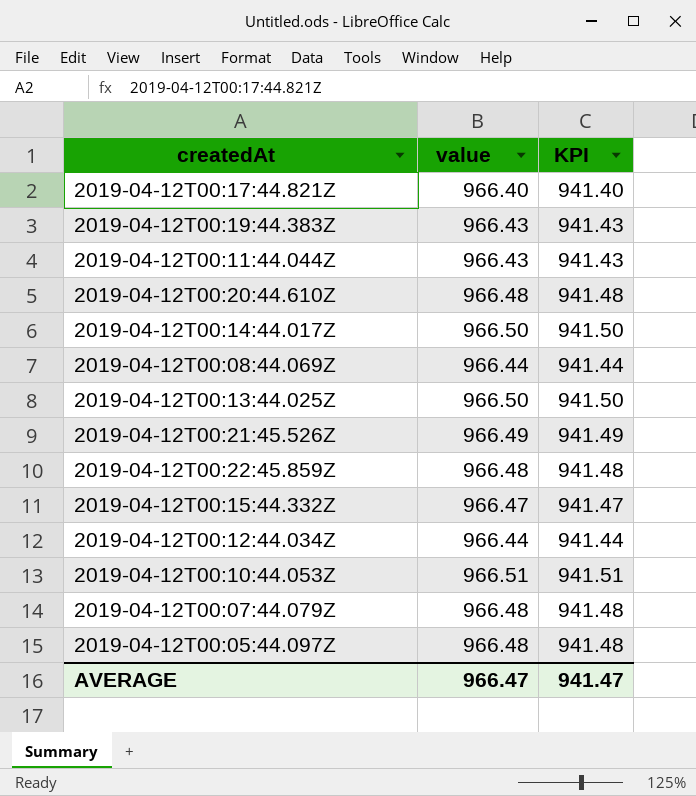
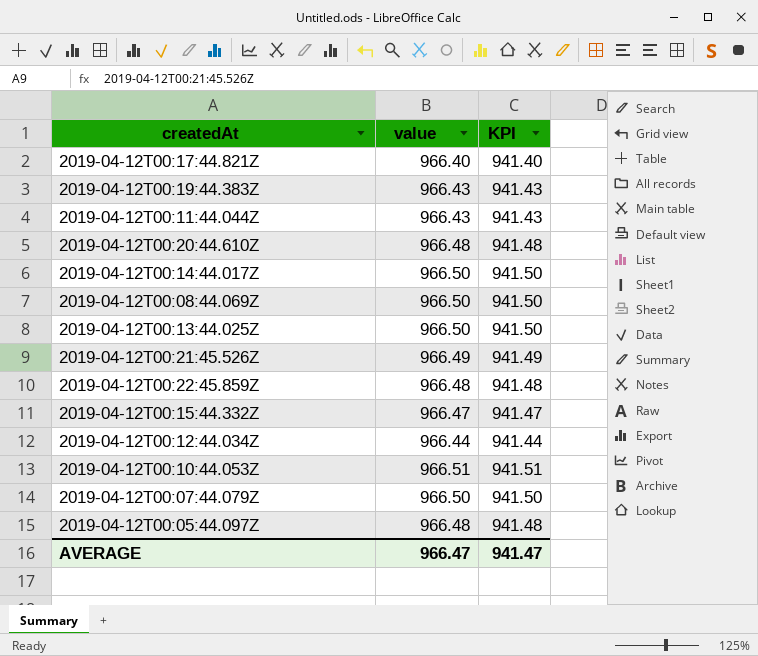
2019-04-12T00:08:44.069Z | value: 966.44 -> 966.50
2019-04-12T00:08:44.069Z | KPI: 941.44 -> 941.50
2019-04-12T00:07:44.079Z | value: 966.48 -> 966.50
2019-04-12T00:07:44.079Z | KPI: 941.48 -> 941.50

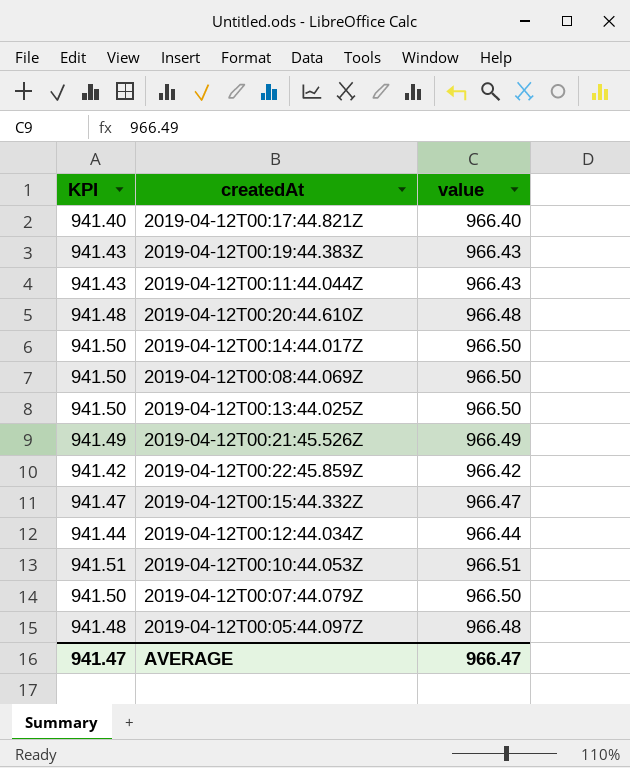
column KPI | position: 3 -> 1
2019-04-12T00:22:45.859Z | KPI: 941.48 -> 941.42
2019-04-12T00:22:45.859Z | value: 966.48 -> 966.42

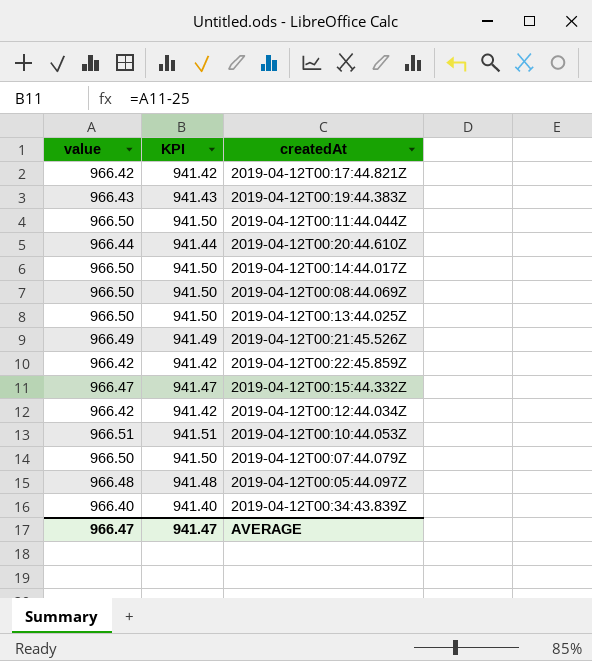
column value | position: 3 -> 1
2019-04-12T00:17:44.821Z | value: 966.40 -> 966.42
2019-04-12T00:17:44.821Z | KPI: 941.40 -> 941.42
2019-04-12T00:11:44.044Z | value: 966.43 -> 966.50
2019-04-12T00:11:44.044Z | KPI: 941.43 -> 941.50
2019-04-12T00:20:44.610Z | value: 966.48 -> 966.44
2019-04-12T00:20:44.610Z | KPI: 941.48 -> 941.44
2019-04-12T00:12:44.034Z | value: 966.44 -> 966.42
2019-04-12T00:12:44.034Z | KPI: 941.44 -> 941.42
row 2019-04-12T00:34:43.839Z: none -> 966.40 | 941.40

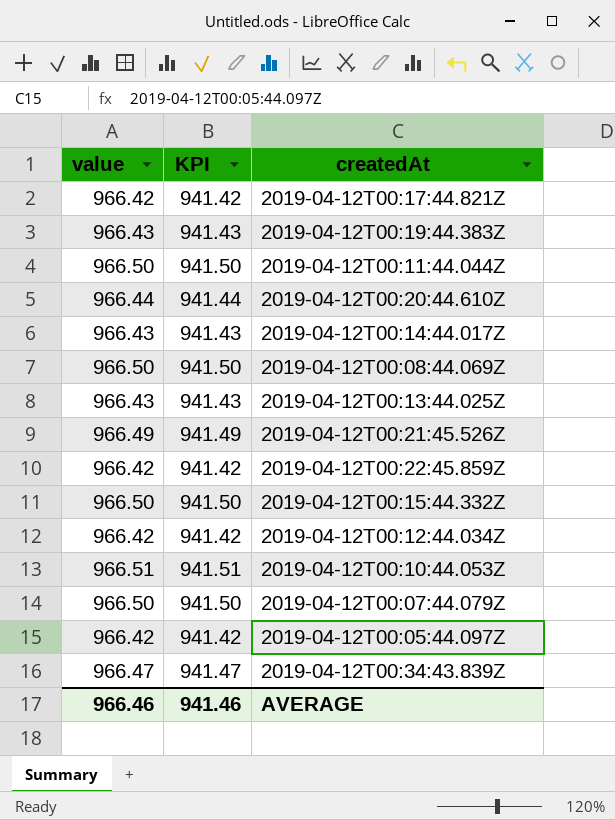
2019-04-12T00:14:44.017Z | value: 966.50 -> 966.43
2019-04-12T00:14:44.017Z | KPI: 941.50 -> 941.43
2019-04-12T00:13:44.025Z | value: 966.50 -> 966.43
2019-04-12T00:13:44.025Z | KPI: 941.50 -> 941.43
2019-04-12T00:15:44.332Z | value: 966.47 -> 966.50
2019-04-12T00:15:44.332Z | KPI: 941.47 -> 941.50
2019-04-12T00:05:44.097Z | value: 966.48 -> 966.42
2019-04-12T00:05:44.097Z | KPI: 941.48 -> 941.42
2019-04-12T00:34:43.839Z | value: 966.40 -> 966.47
2019-04-12T00:34:43.839Z | KPI: 941.40 -> 941.47
AVERAGE | value: 966.47 -> 966.46
AVERAGE | KPI: 941.47 -> 941.46

